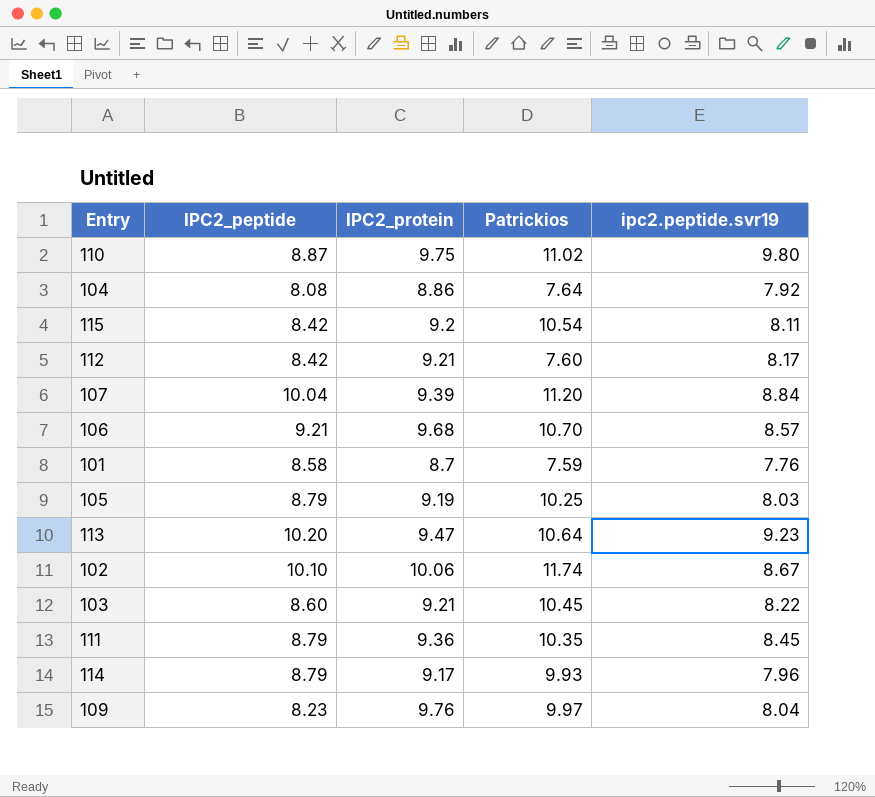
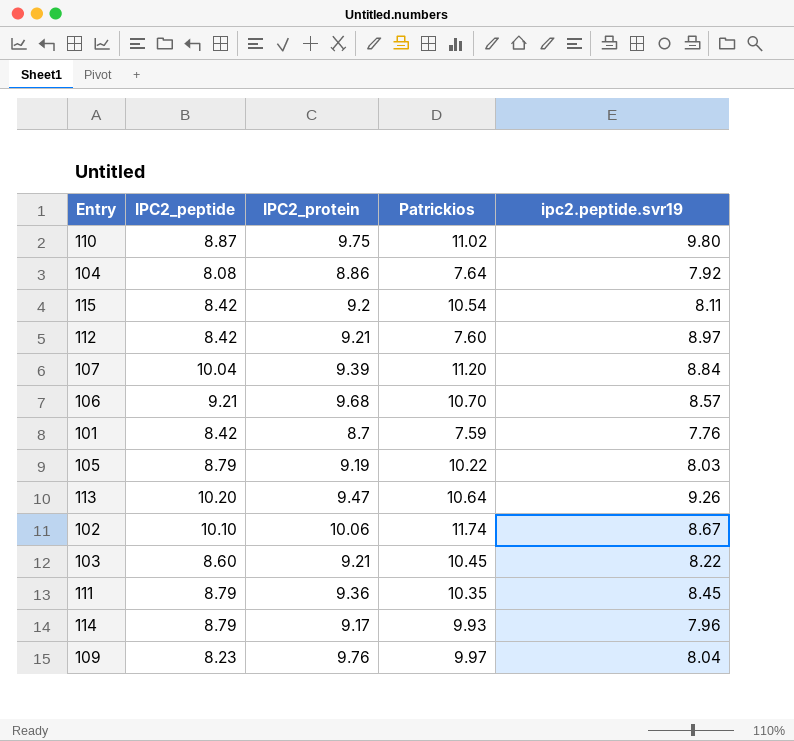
112 | ipc2.peptide.svr19: 8.17 -> 8.97
101 | IPC2_peptide: 8.58 -> 8.42
105 | Patrickios: 10.25 -> 10.22
113 | ipc2.peptide.svr19: 9.23 -> 9.26

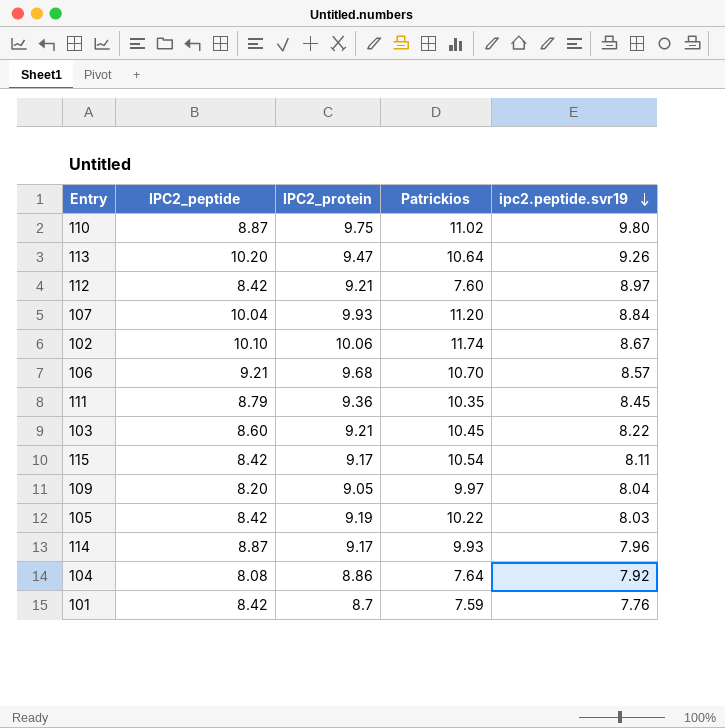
row order: none -> ipc2.peptide.svr19 descending
107 | IPC2_protein: 9.39 -> 9.93
115 | IPC2_protein: 9.2 -> 9.17
109 | IPC2_peptide: 8.23 -> 8.20
109 | IPC2_protein: 9.76 -> 9.05
105 | IPC2_peptide: 8.79 -> 8.42
114 | IPC2_peptide: 8.79 -> 8.87

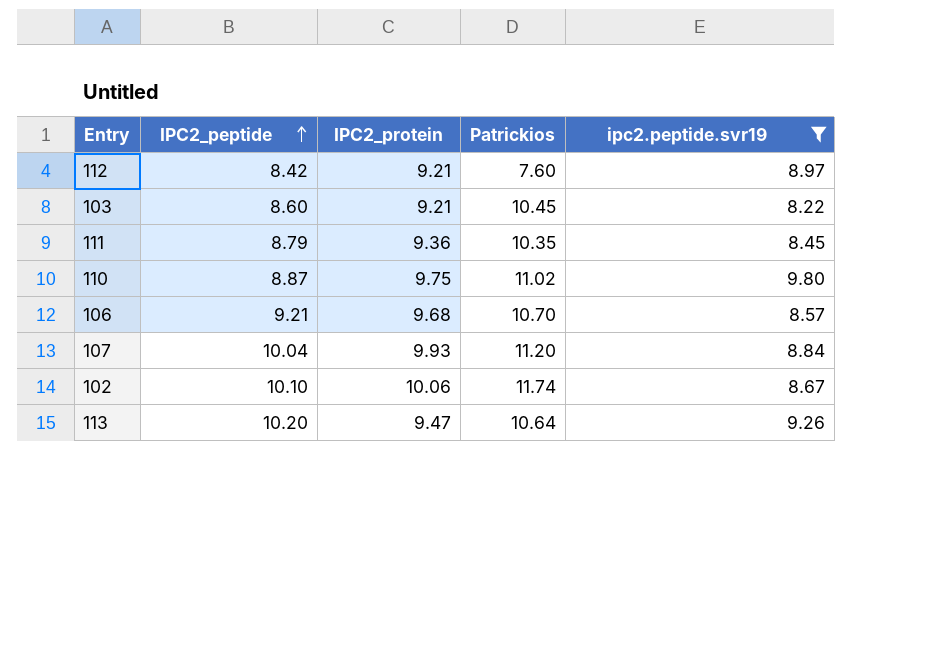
filter: none -> ipc2.peptide.svr19 >= 8.22
row order: ipc2.peptide.svr19 descending -> IPC2_peptide ascending

